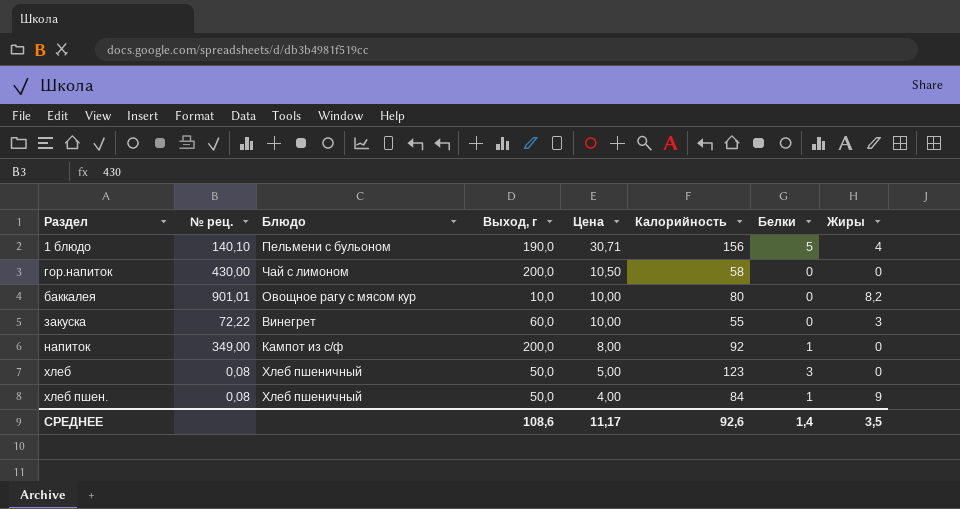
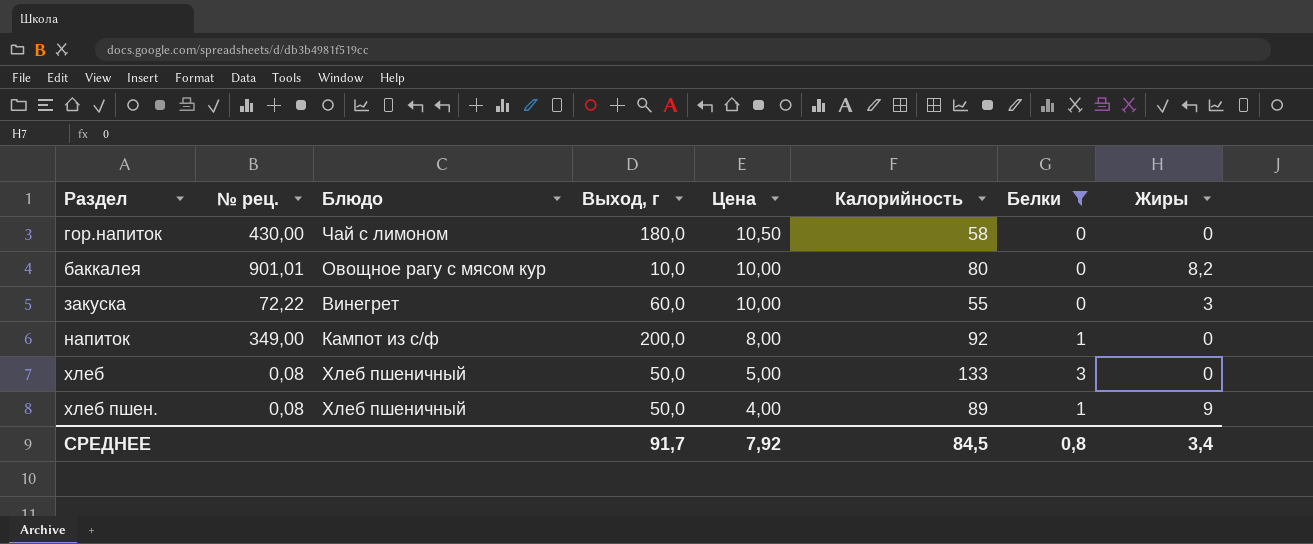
filter: none -> Белки != 5
гор.напиток | Выход, г: 200,0 -> 180,0
хлеб | Калорийность: 123 -> 133
хлеб пшен. | Калорийность: 84 -> 89
СРЕДНЕЕ | Выход, г: 108,6 -> 91,7
СРЕДНЕЕ | Цена: 11,17 -> 7,92
СРЕДНЕЕ | Калорийность: 92,6 -> 84,5
СРЕДНЕЕ | Белки: 1,4 -> 0,8
СРЕДНЕЕ | Жиры: 3,5 -> 3,4

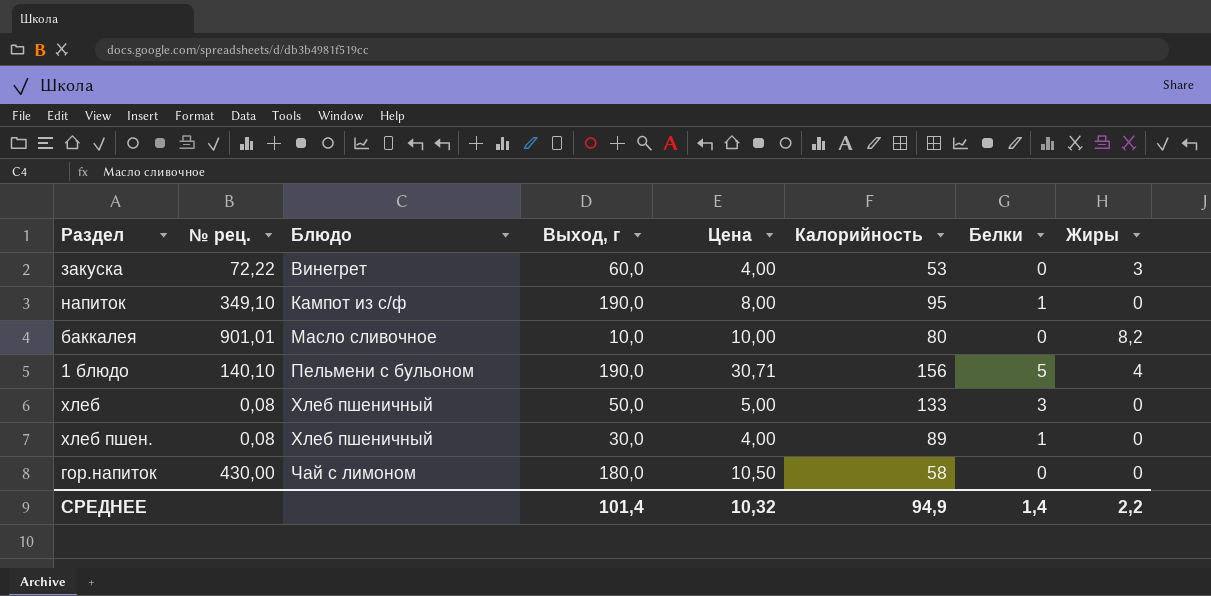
filter: Белки != 5 -> none
row order: Цена descending -> Блюдо ascending
закуска | Цена: 10,00 -> 4,00
закуска | Калорийность: 55 -> 53
напиток | № рец.: 349,00 -> 349,10
напиток | Выход, г: 200,0 -> 190,0
напиток | Калорийность: 92 -> 95
баккалея | Блюдо: Овощное рагу с мясом кур -> Масло сливочное
хлеб пшен. | Выход, г: 50,0 -> 30,0
хлеб пшен. | Жиры: 9 -> 0
СРЕДНЕЕ | Выход, г: 91,7 -> 101,4
СРЕДНЕЕ | Цена: 7,92 -> 10,32
СРЕДНЕЕ | Калорийность: 84,5 -> 94,9
СРЕДНЕЕ | Белки: 0,8 -> 1,4
СРЕДНЕЕ | Жиры: 3,4 -> 2,2

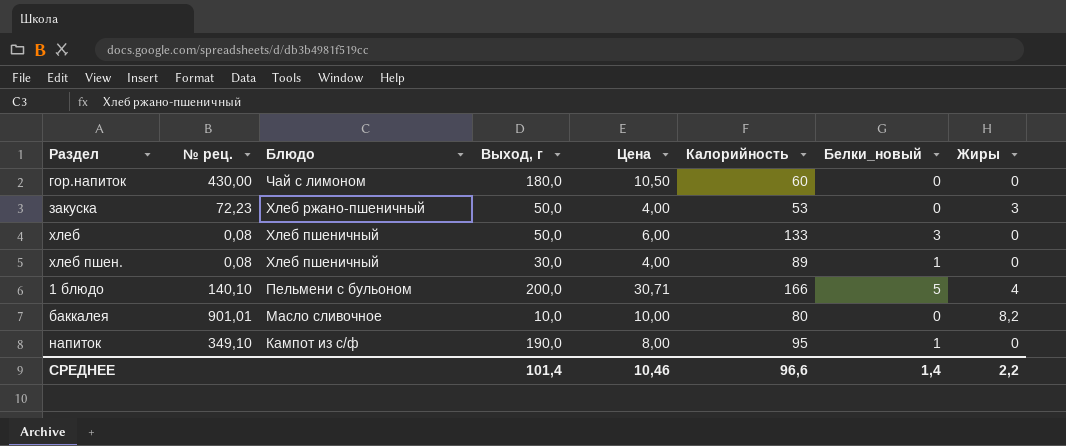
row order: Блюдо ascending -> Блюдо descending
column name: Белки -> Белки_новый
гор.напиток | Калорийность: 58 -> 60
закуска | № рец.: 72,22 -> 72,23
закуска | Блюдо: Винегрет -> Хлеб ржано-пшеничный
закуска | Выход, г: 60,0 -> 50,0
хлеб | Цена: 5,00 -> 6,00
1 блюдо | Выход, г: 190,0 -> 200,0
1 блюдо | Калорийность: 156 -> 166
СРЕДНЕЕ | Цена: 10,32 -> 10,46
СРЕДНЕЕ | Калорийность: 94,9 -> 96,6

